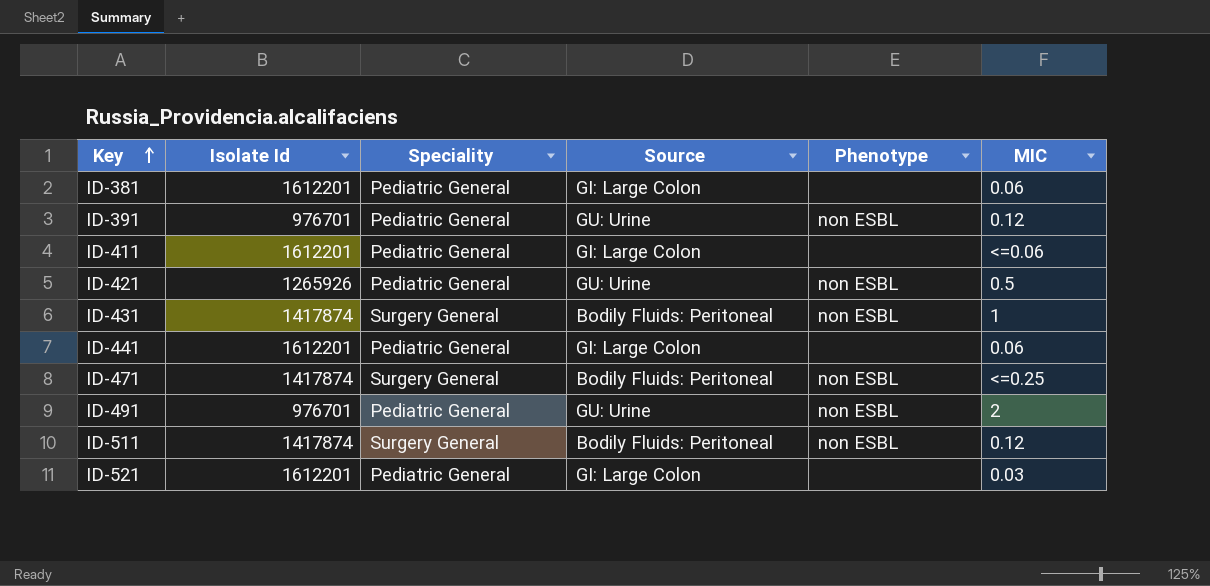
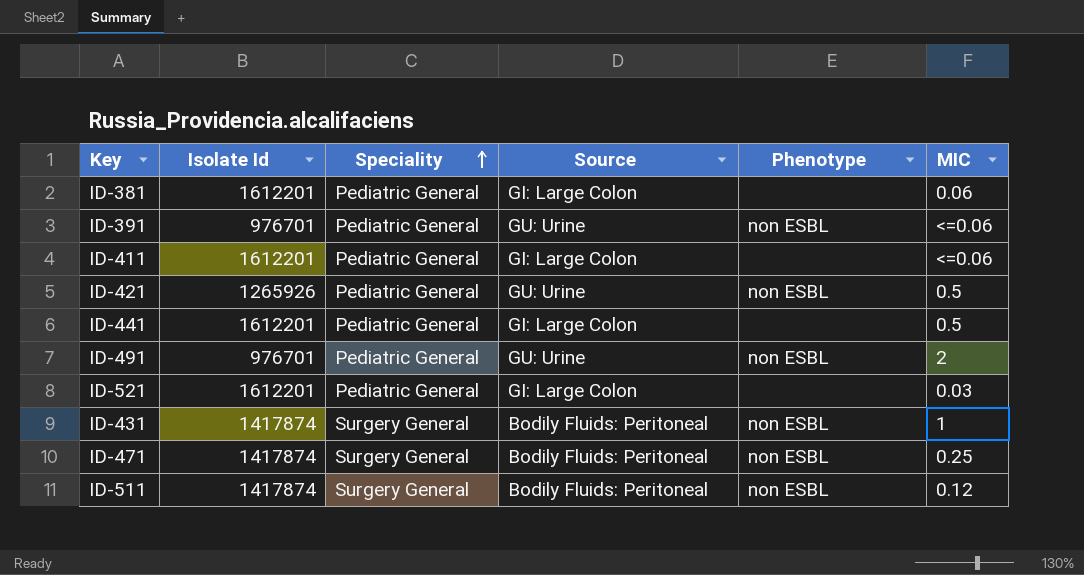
row order: Key ascending -> Speciality ascending
ID-391 | MIC: 0.12 -> <=0.06
ID-441 | MIC: 0.06 -> 0.5
ID-471 | MIC: <=0.25 -> 0.25

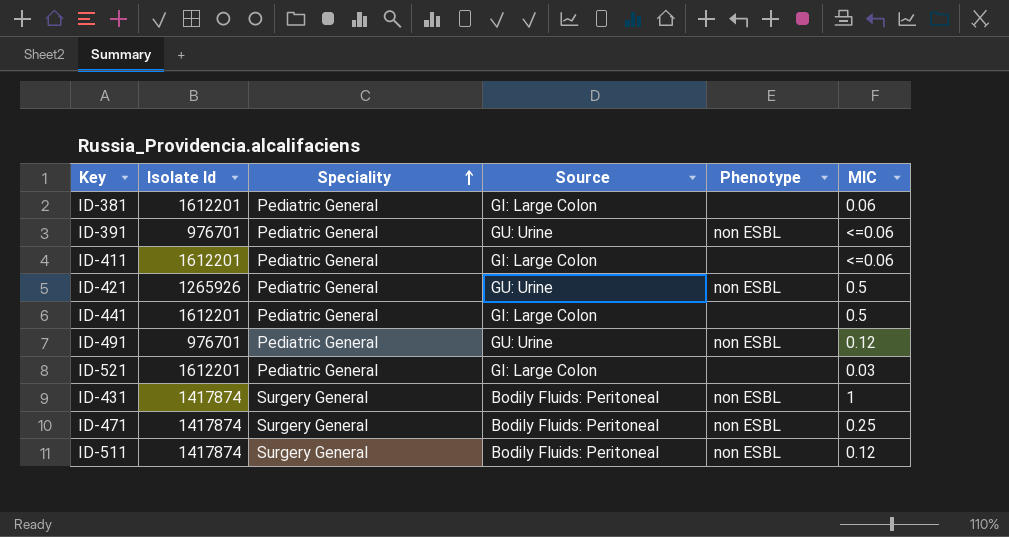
ID-491 | MIC: 2 -> 0.12

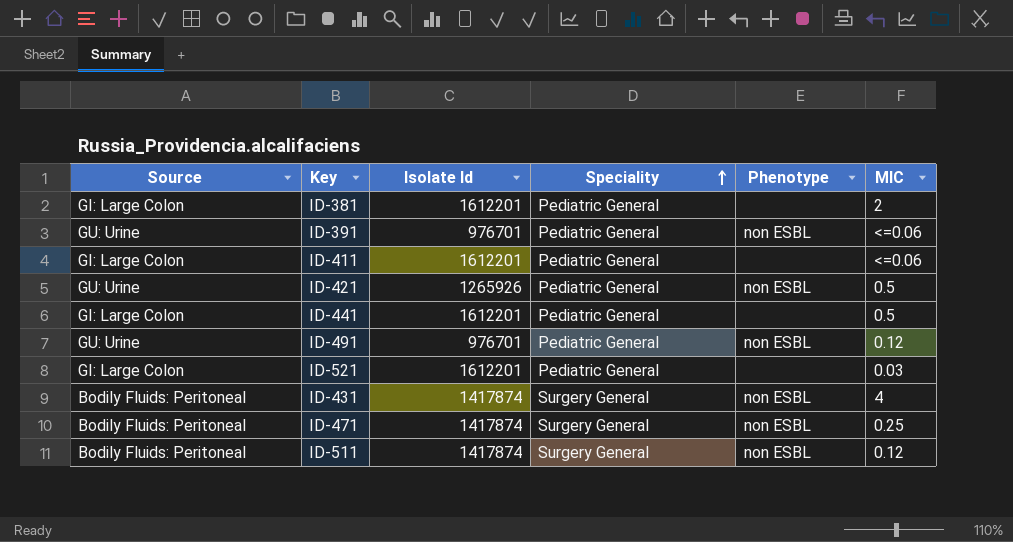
column Source | position: 4 -> 1
ID-381 | MIC: 0.06 -> 2
ID-431 | MIC: 1 -> 4

